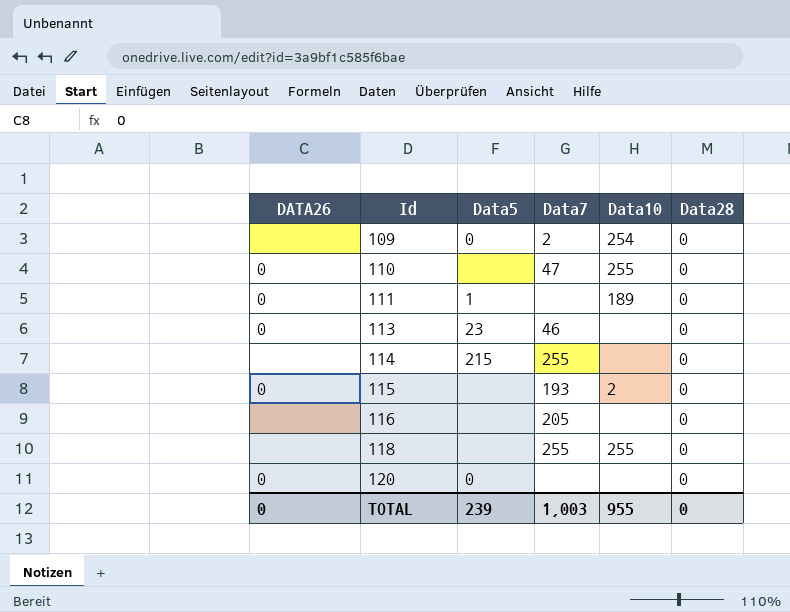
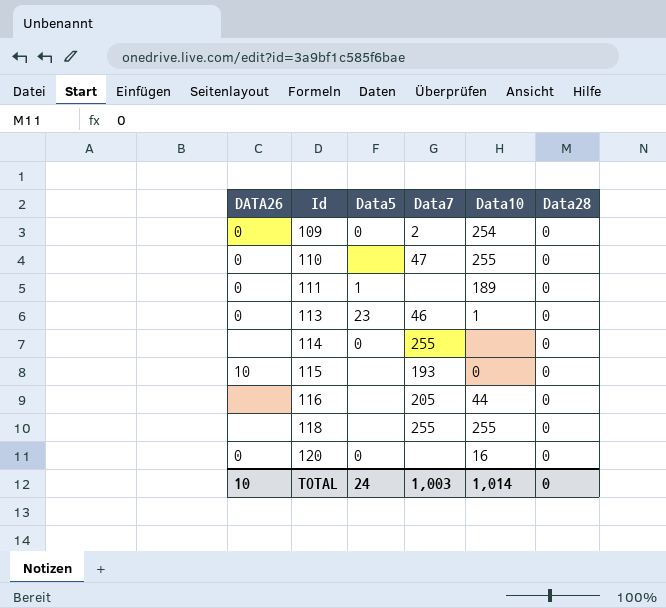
109 | DATA26: none -> 0
113 | Data10: none -> 1
114 | Data5: 215 -> 0
115 | DATA26: 0 -> 10
115 | Data10: 2 -> 0
116 | Data10: none -> 44
120 | Data10: none -> 16
TOTAL | DATA26: 0 -> 10
TOTAL | Data5: 239 -> 24
TOTAL | Data10: 955 -> 1,014

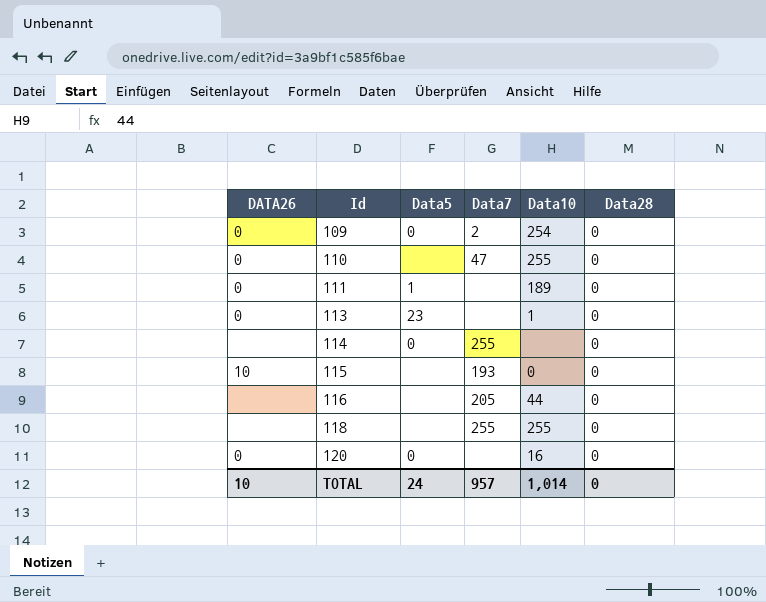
113 | Data7: 46 -> none
TOTAL | Data7: 1,003 -> 957

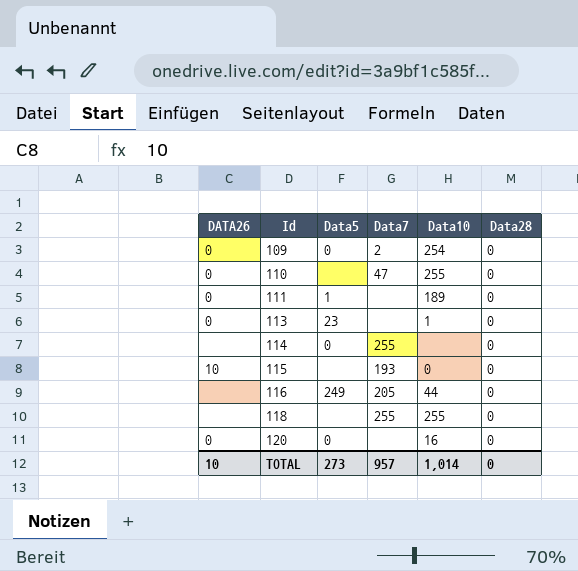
116 | Data5: none -> 249
TOTAL | Data5: 24 -> 273

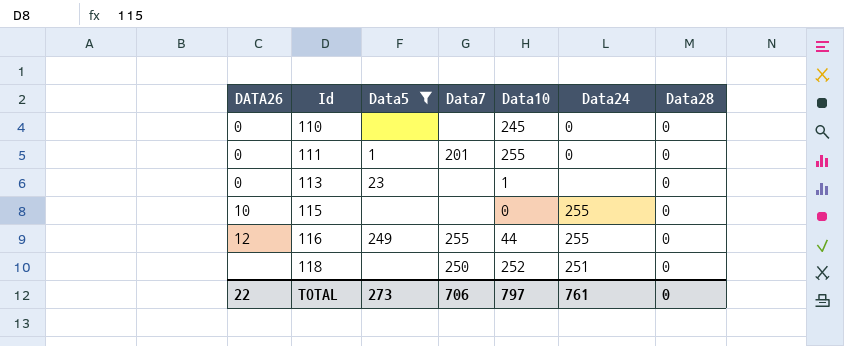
filter: none -> Data5 != 0
column Data24 | position: none -> 6
110 | Data7: 47 -> none
110 | Data10: 255 -> 245
111 | Data7: none -> 201
111 | Data10: 189 -> 255
115 | Data7: 193 -> none
116 | DATA26: none -> 12
116 | Data7: 205 -> 255
118 | Data7: 255 -> 250
118 | Data10: 255 -> 252
TOTAL | DATA26: 10 -> 22
TOTAL | Data7: 957 -> 706
TOTAL | Data10: 1,014 -> 797

